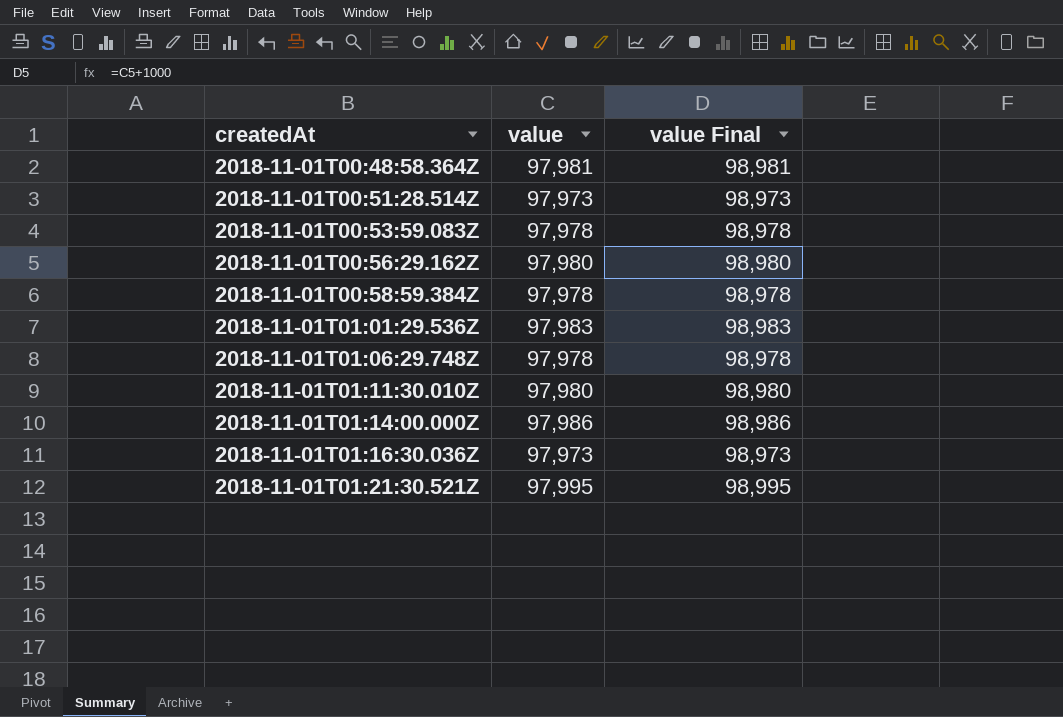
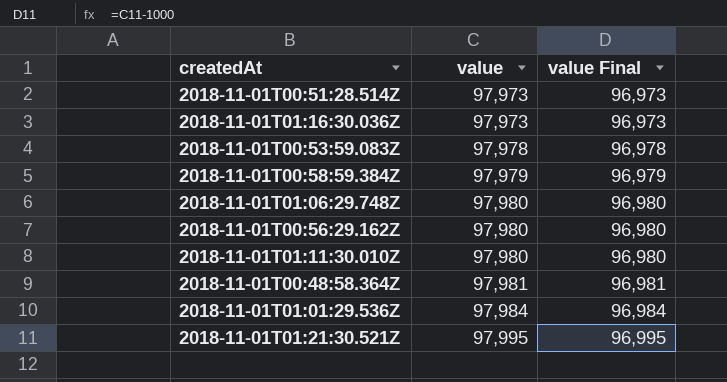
row order: createdAt ascending -> value ascending
column value Final | formula: [value] + 1000 -> [value] - 1000
row 2018-11-01T01:14:00.000Z: 97,986 | 98,986 -> none
2018-11-01T00:58:59.384Z | value: 97,978 -> 97,979
2018-11-01T01:06:29.748Z | value: 97,978 -> 97,980
2018-11-01T01:01:29.536Z | value: 97,983 -> 97,984

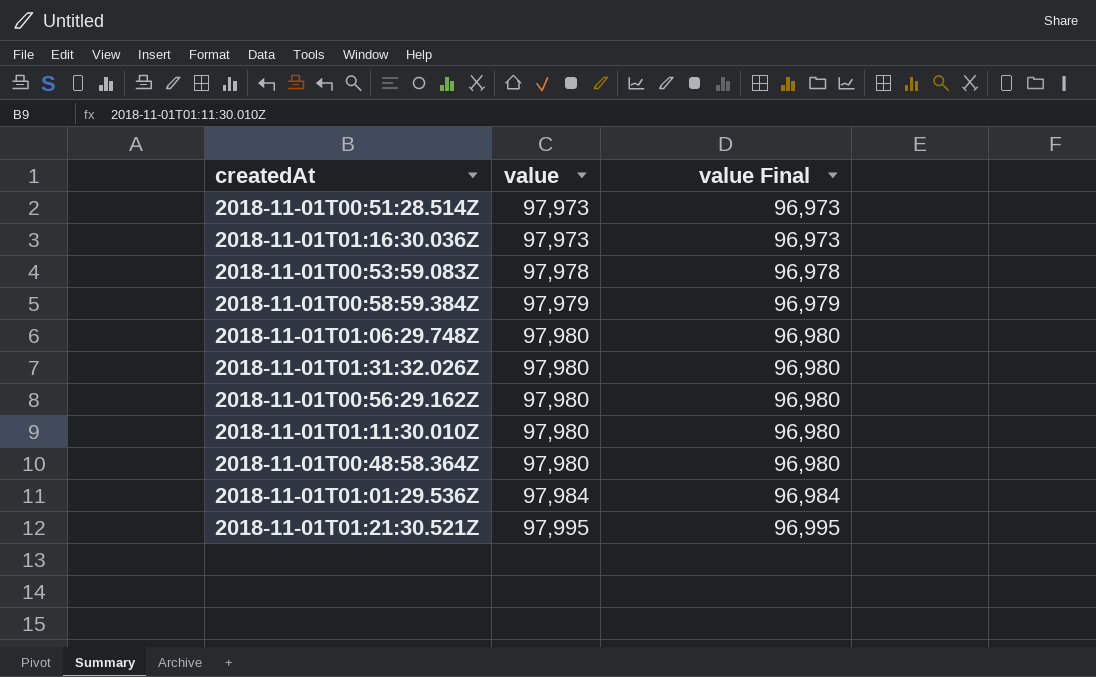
row 2018-11-01T01:31:32.026Z: none -> 97,980 | 96,980
2018-11-01T00:48:58.364Z | value: 97,981 -> 97,980
2018-11-01T00:48:58.364Z | value Final: 96,981 -> 96,980

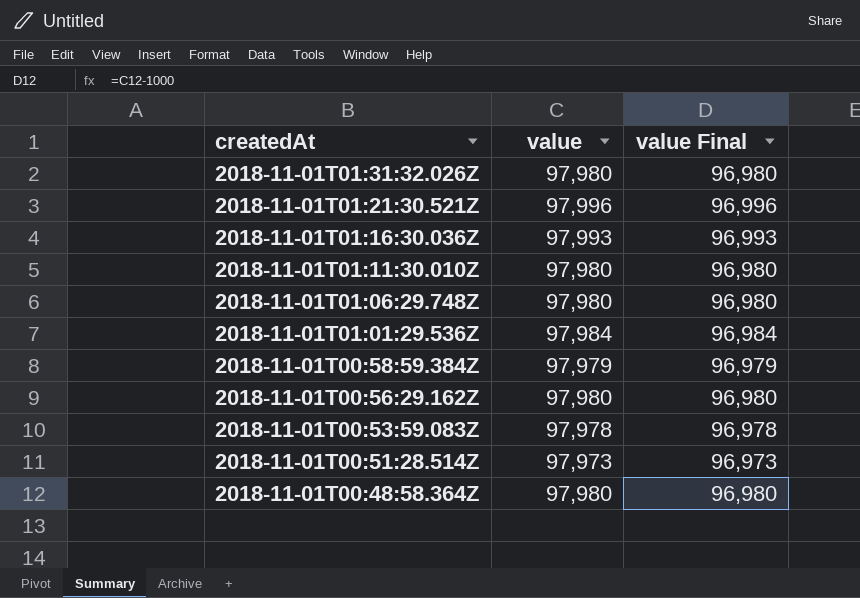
row order: value ascending -> createdAt descending
2018-11-01T01:21:30.521Z | value: 97,995 -> 97,996
2018-11-01T01:21:30.521Z | value Final: 96,995 -> 96,996
2018-11-01T01:16:30.036Z | value: 97,973 -> 97,993
2018-11-01T01:16:30.036Z | value Final: 96,973 -> 96,993

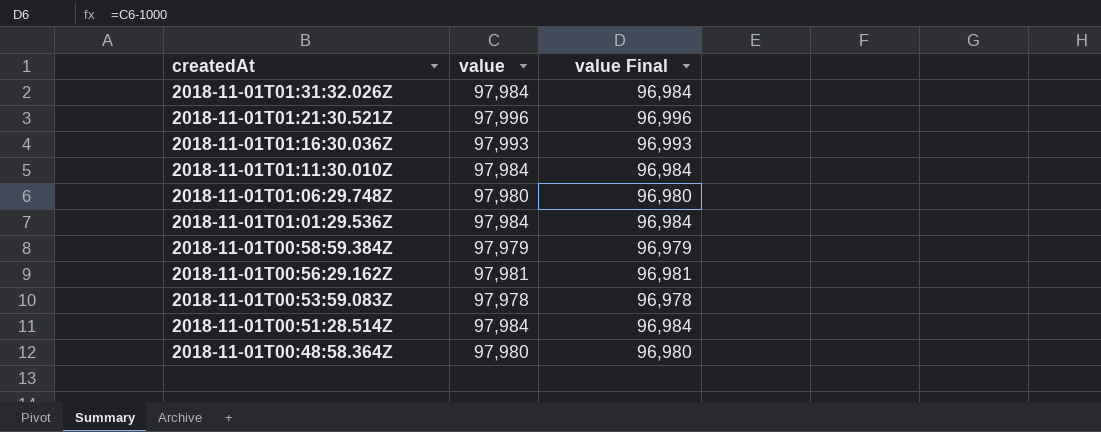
2018-11-01T01:31:32.026Z | value: 97,980 -> 97,984
2018-11-01T01:31:32.026Z | value Final: 96,980 -> 96,984
2018-11-01T01:11:30.010Z | value: 97,980 -> 97,984
2018-11-01T01:11:30.010Z | value Final: 96,980 -> 96,984
2018-11-01T00:56:29.162Z | value: 97,980 -> 97,981
2018-11-01T00:56:29.162Z | value Final: 96,980 -> 96,981
2018-11-01T00:51:28.514Z | value: 97,973 -> 97,984
2018-11-01T00:51:28.514Z | value Final: 96,973 -> 96,984

